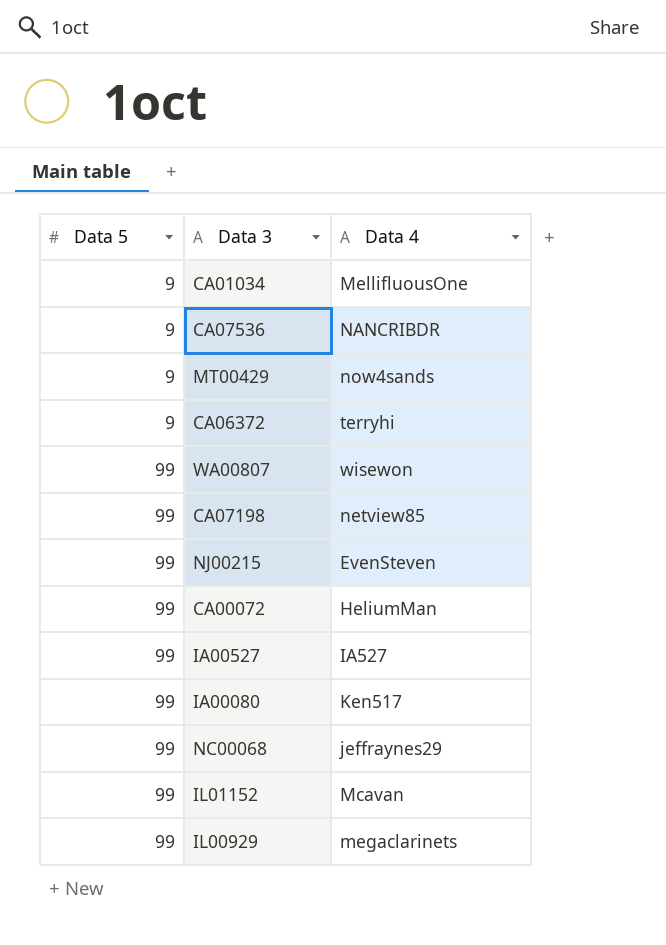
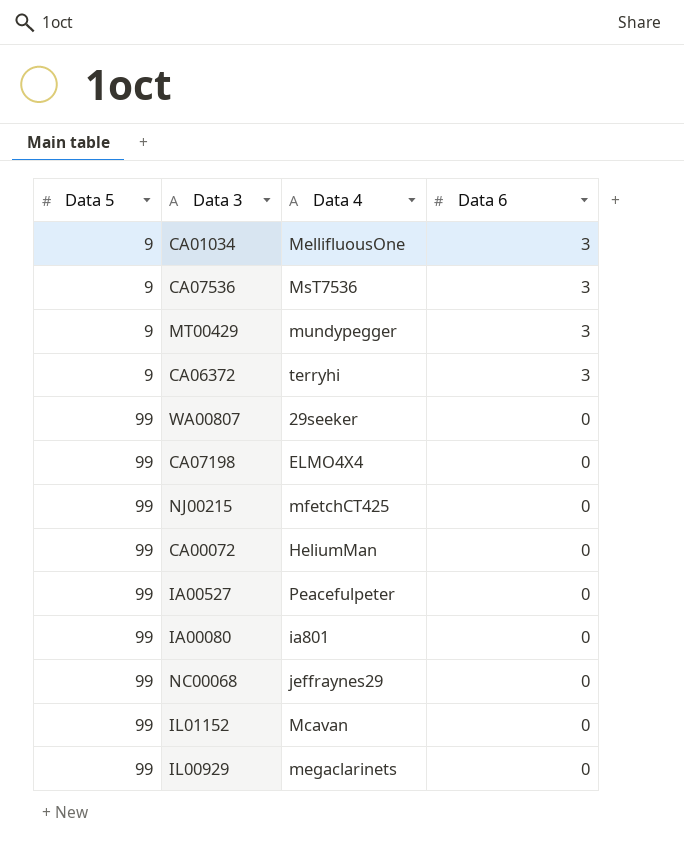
column Data 6 | position: none -> 4
CA07536 | Data 4: NANCRIBDR -> MsT7536
MT00429 | Data 4: now4sands -> mundypegger
WA00807 | Data 4: wisewon -> 29seeker
CA07198 | Data 4: netview85 -> ELMO4X4
NJ00215 | Data 4: EvenSteven -> mfetchCT425
IA00527 | Data 4: IA527 -> Peacefulpeter
IA00080 | Data 4: Ken517 -> ia801

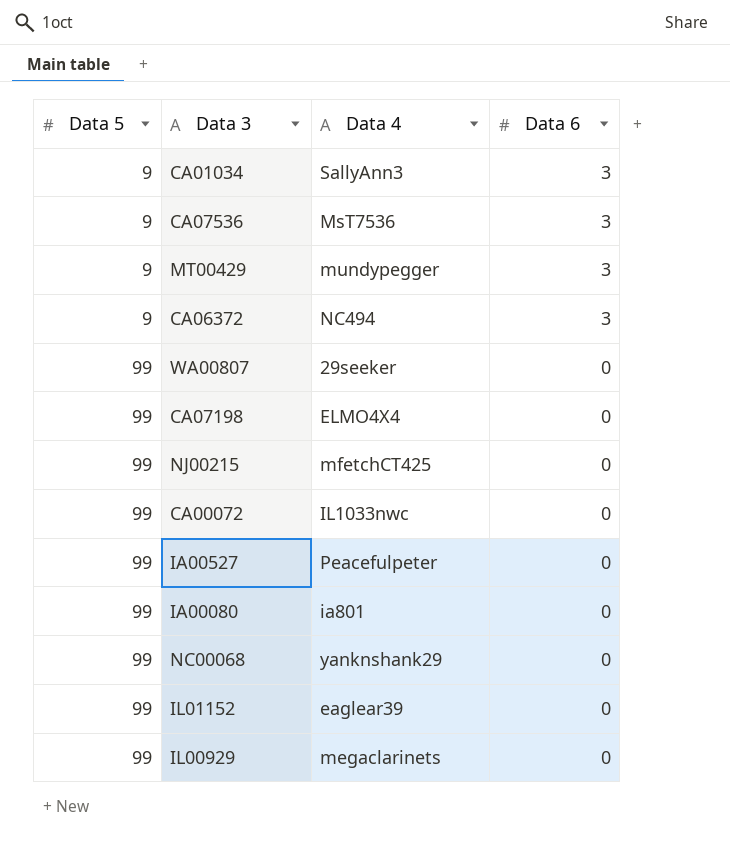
CA01034 | Data 4: MellifluousOne -> SallyAnn3
CA06372 | Data 4: terryhi -> NC494
CA00072 | Data 4: HeliumMan -> IL1033nwc
NC00068 | Data 4: jeffraynes29 -> yanknshank29
IL01152 | Data 4: Mcavan -> eaglear39

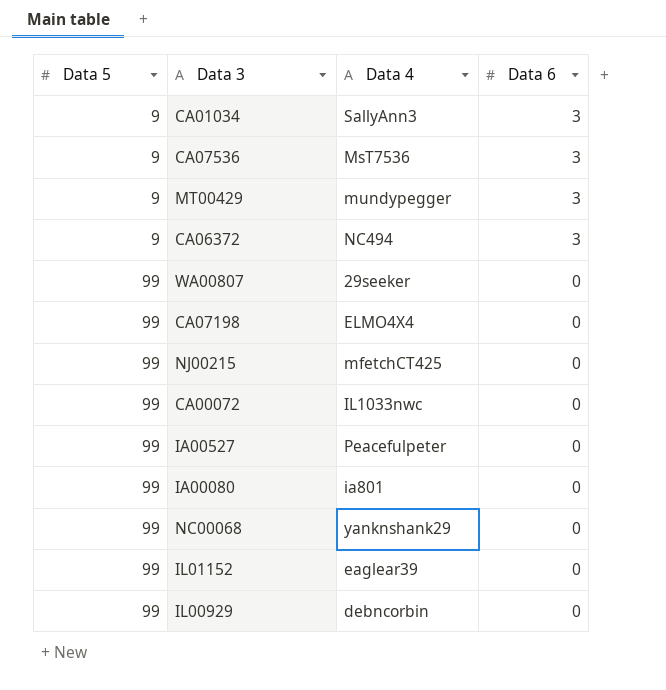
IL00929 | Data 4: megaclarinets -> debncorbin

